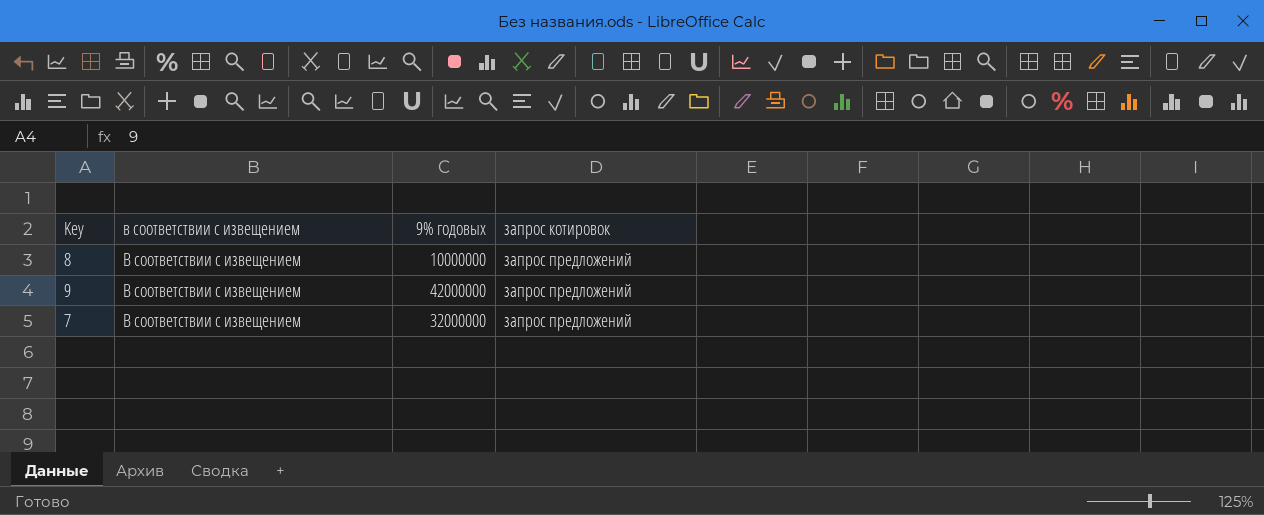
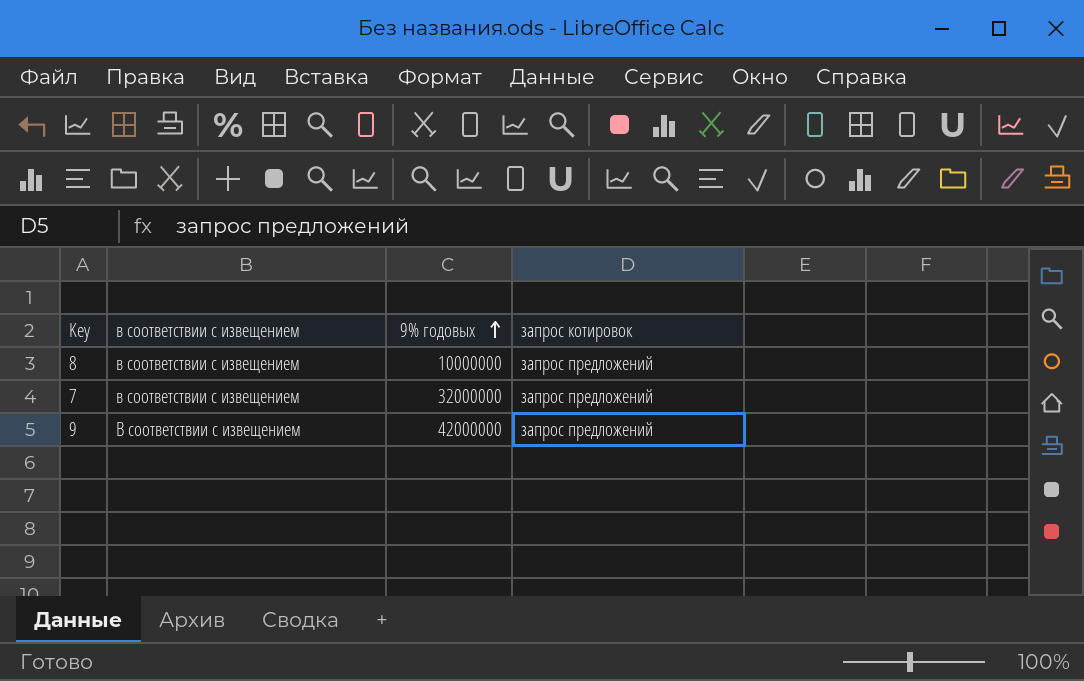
row order: none -> 9% годовых ascending
8 | в соответствии с извещением: В соответствии с извещением -> в соответствии с извещением
7 | в соответствии с извещением: В соответствии с извещением -> в соответствии с извещением

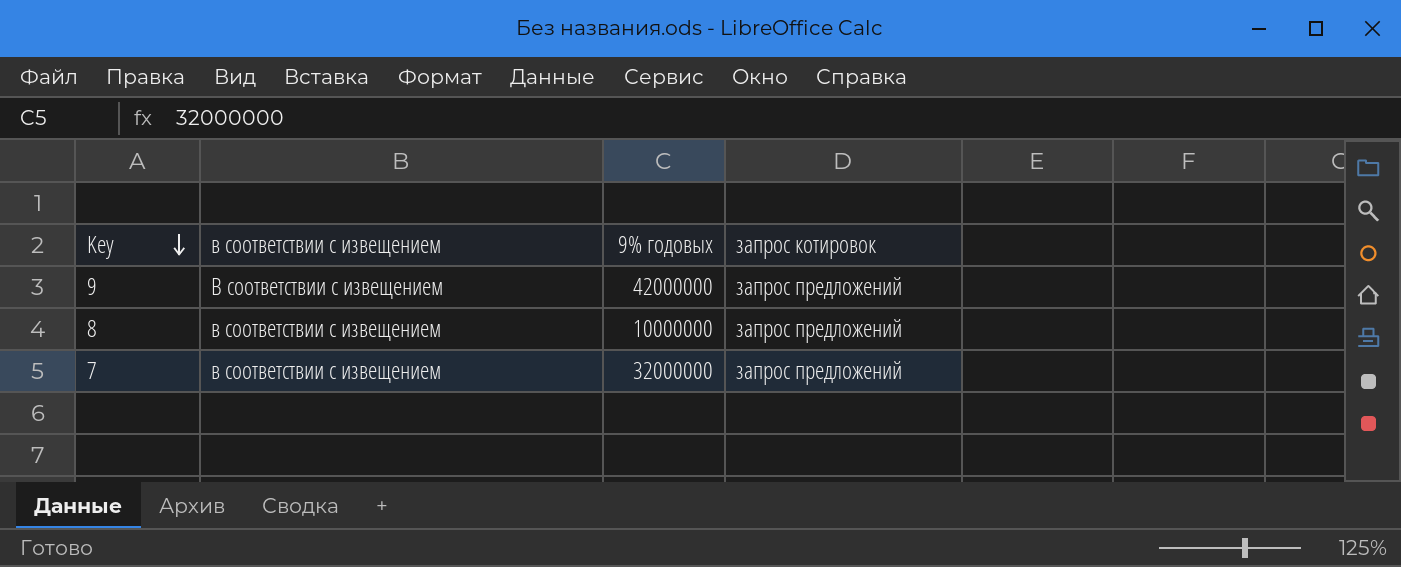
row order: 9% годовых ascending -> Key descending

